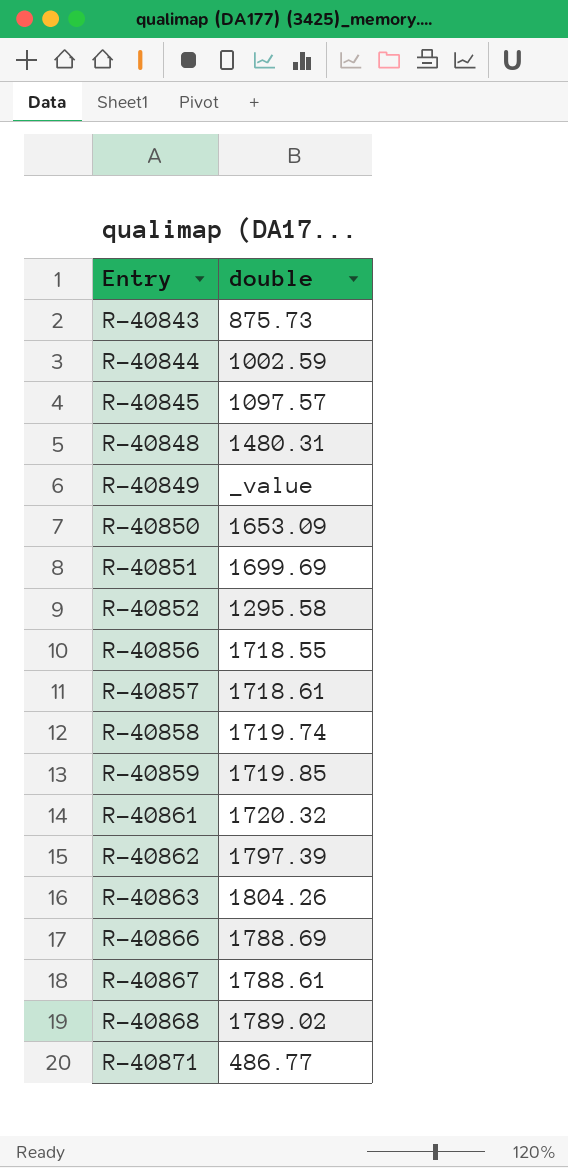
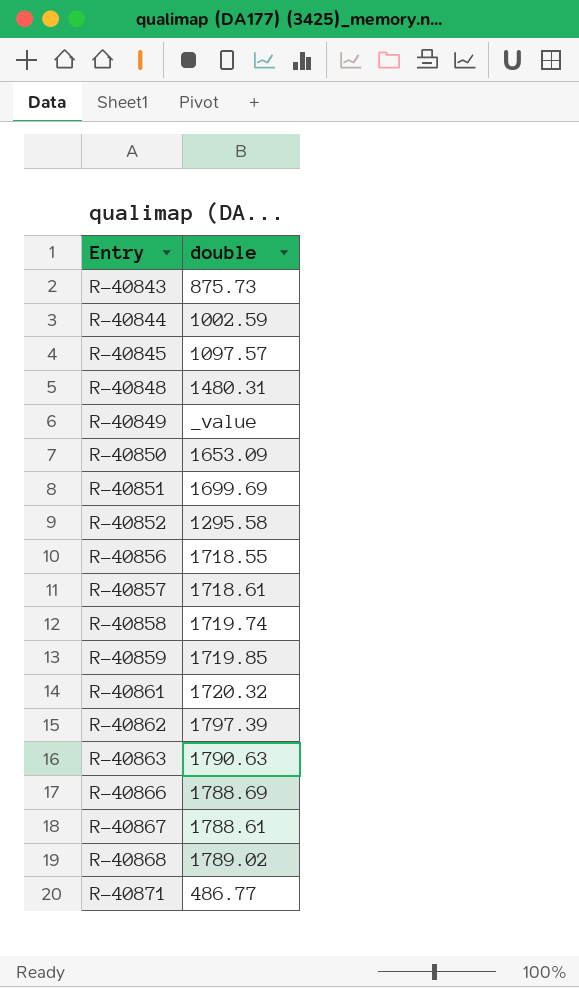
R-40863 | double: 1804.26 -> 1790.63

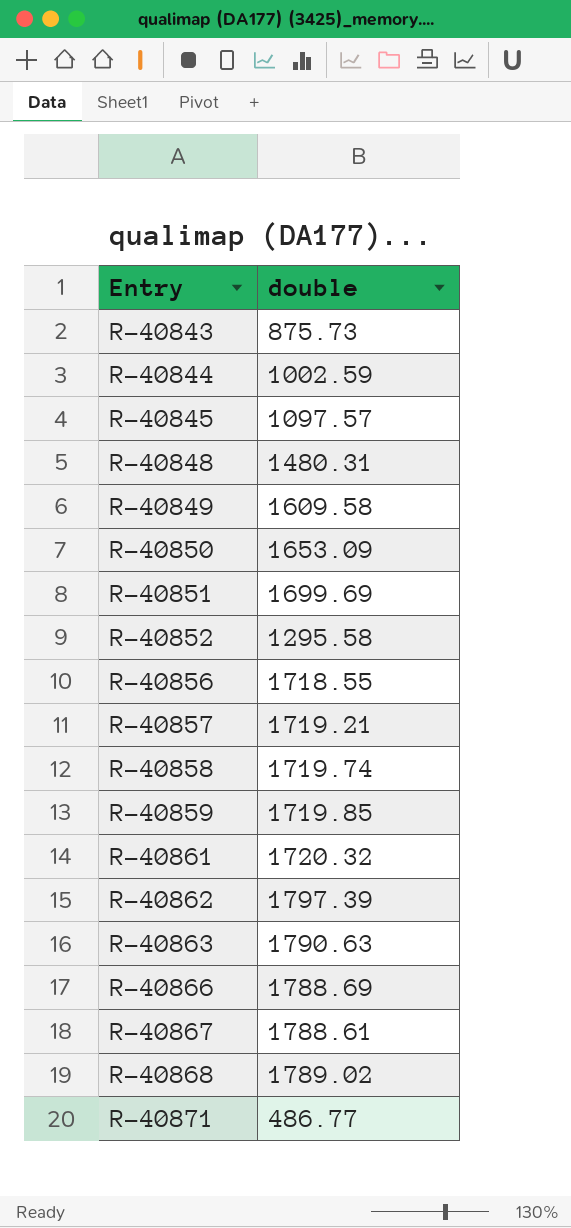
R-40849 | double: _value -> 1609.58
R-40857 | double: 1718.61 -> 1719.21

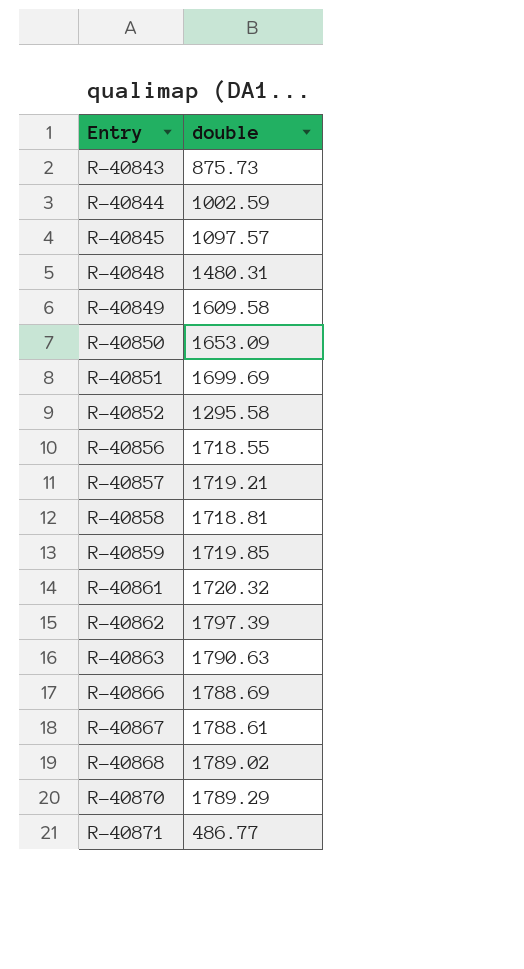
R-40858 | double: 1719.74 -> 1718.81
row R-40870: none -> 1789.29

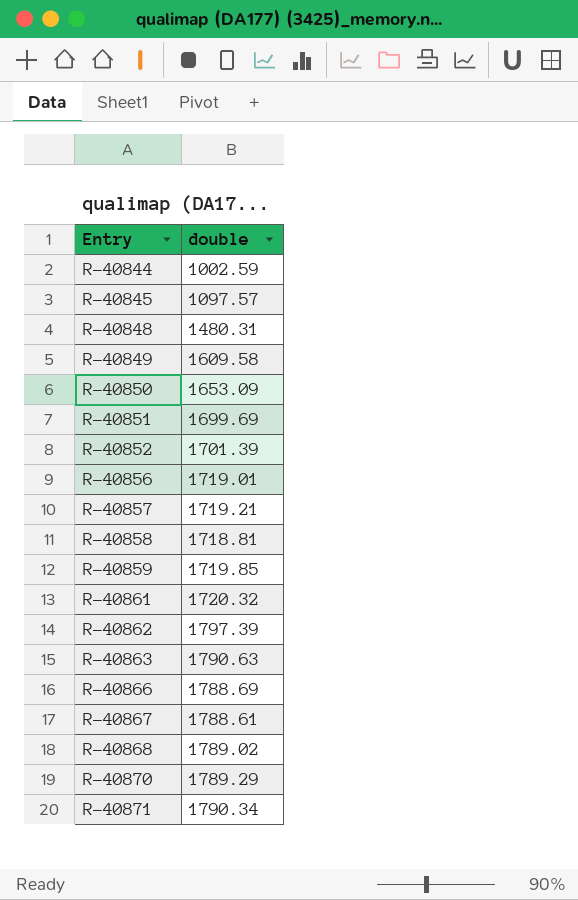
row R-40843: 875.73 -> none
R-40852 | double: 1295.58 -> 1701.39
R-40856 | double: 1718.55 -> 1719.01
R-40871 | double: 486.77 -> 1790.34

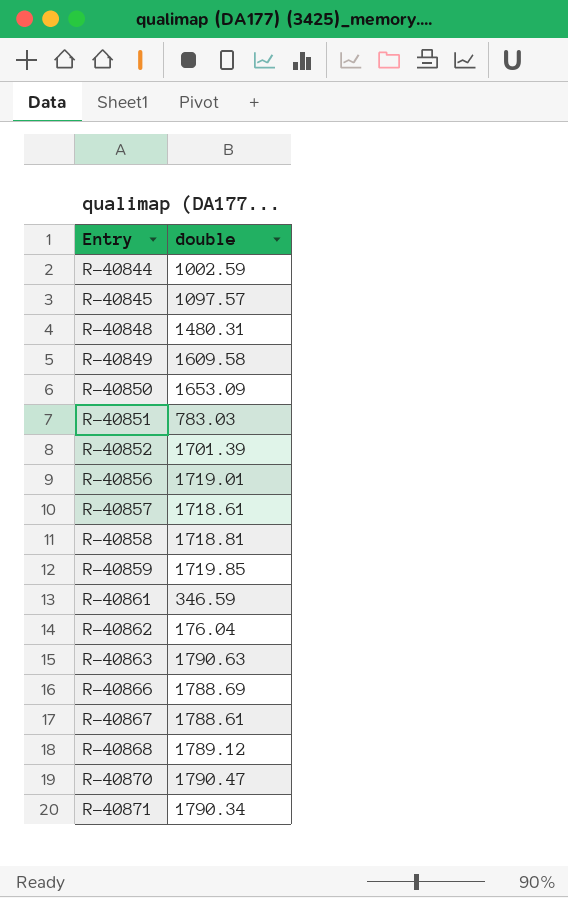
R-40851 | double: 1699.69 -> 783.03
R-40857 | double: 1719.21 -> 1718.61
R-40861 | double: 1720.32 -> 346.59
R-40862 | double: 1797.39 -> 176.04
R-40868 | double: 1789.02 -> 1789.12
R-40870 | double: 1789.29 -> 1790.47

